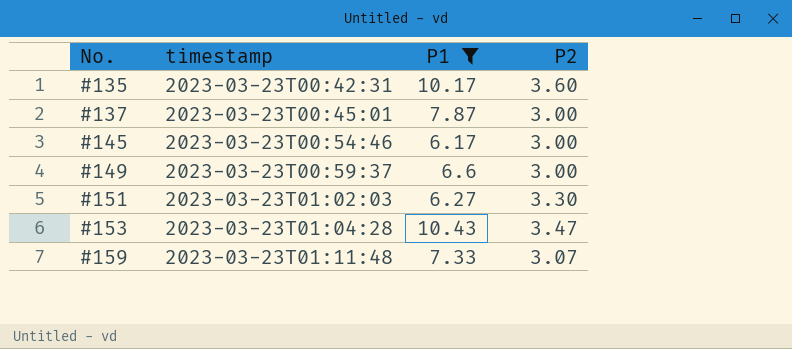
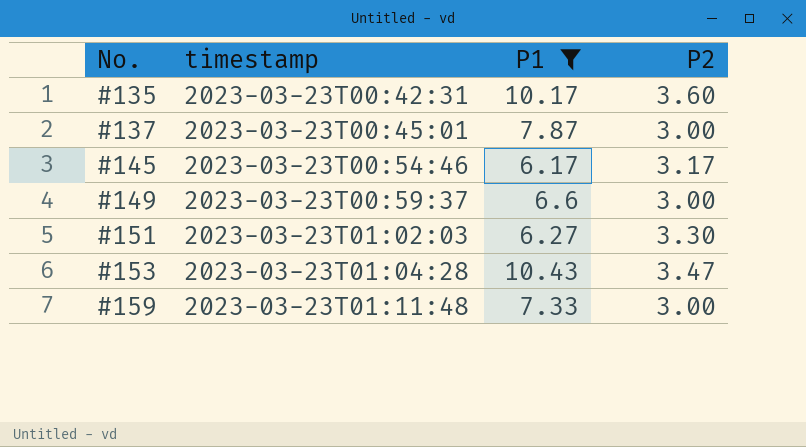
#145 | P2: 3.00 -> 3.17
#159 | P2: 3.07 -> 3.00

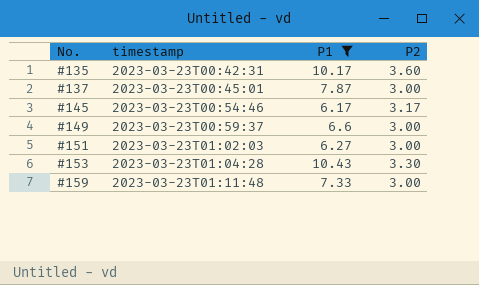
#151 | P2: 3.30 -> 3.00
#153 | P2: 3.47 -> 3.30

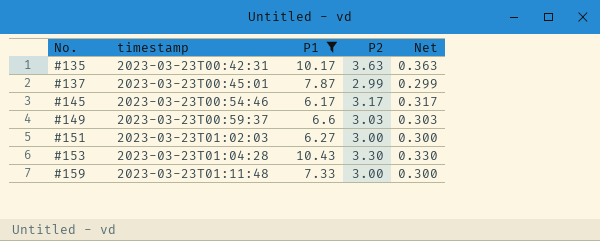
column Net | formula: none -> [P2] * 0.1
#135 | P2: 3.60 -> 3.63
#137 | P2: 3.00 -> 2.99
#149 | P2: 3.00 -> 3.03

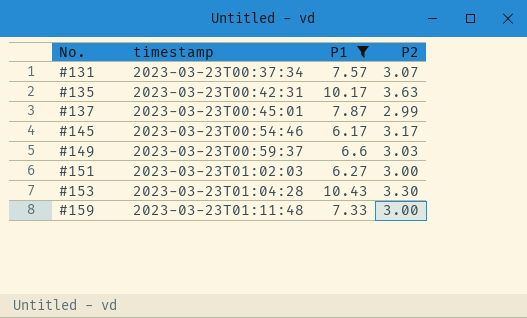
column Net | formula: [P2] * 0.1 -> none
row #131: none -> 2023-03-23T00:37:34 | 7.57 | 3.07

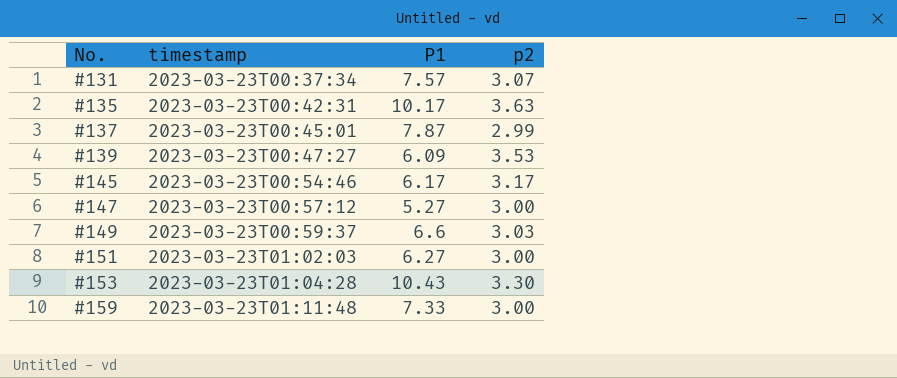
filter: P1 >= 6.17 -> none
column name: P2 -> p2

